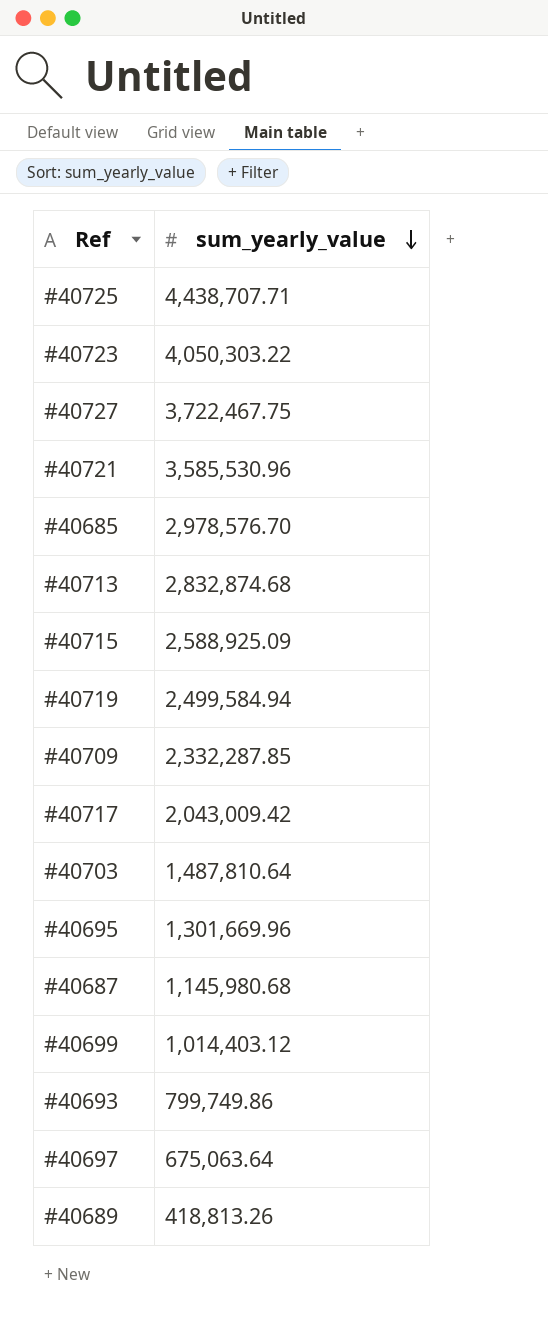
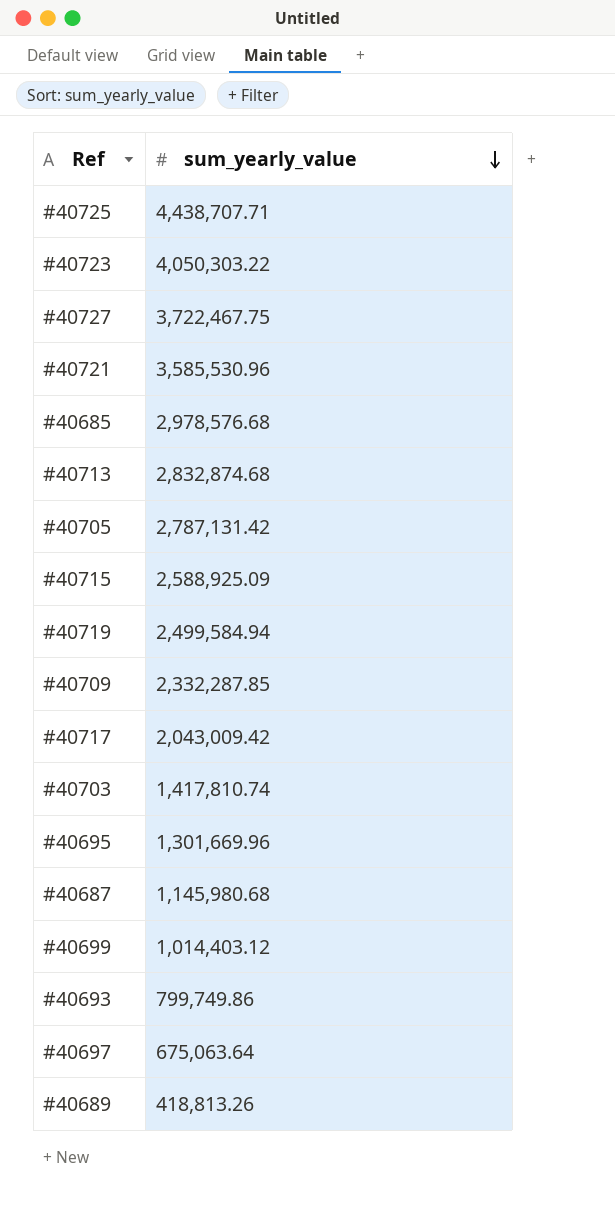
#40685 | sum_yearly_value: 2,978,576.70 -> 2,978,576.68
row #40705: none -> 2,787,131.42
#40703 | sum_yearly_value: 1,487,810.64 -> 1,417,810.74

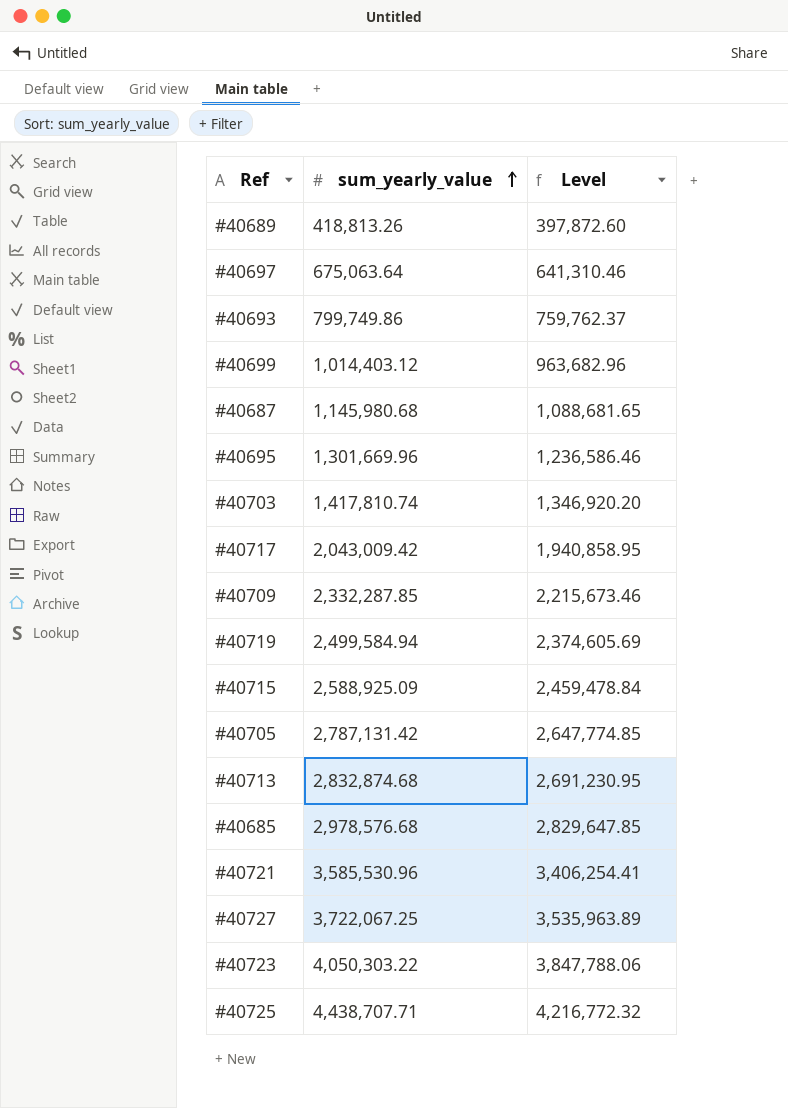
row order: sum_yearly_value descending -> sum_yearly_value ascending
column Level | formula: none -> [sum_yearly_value] * 0.95
#40727 | sum_yearly_value: 3,722,467.75 -> 3,722,067.25

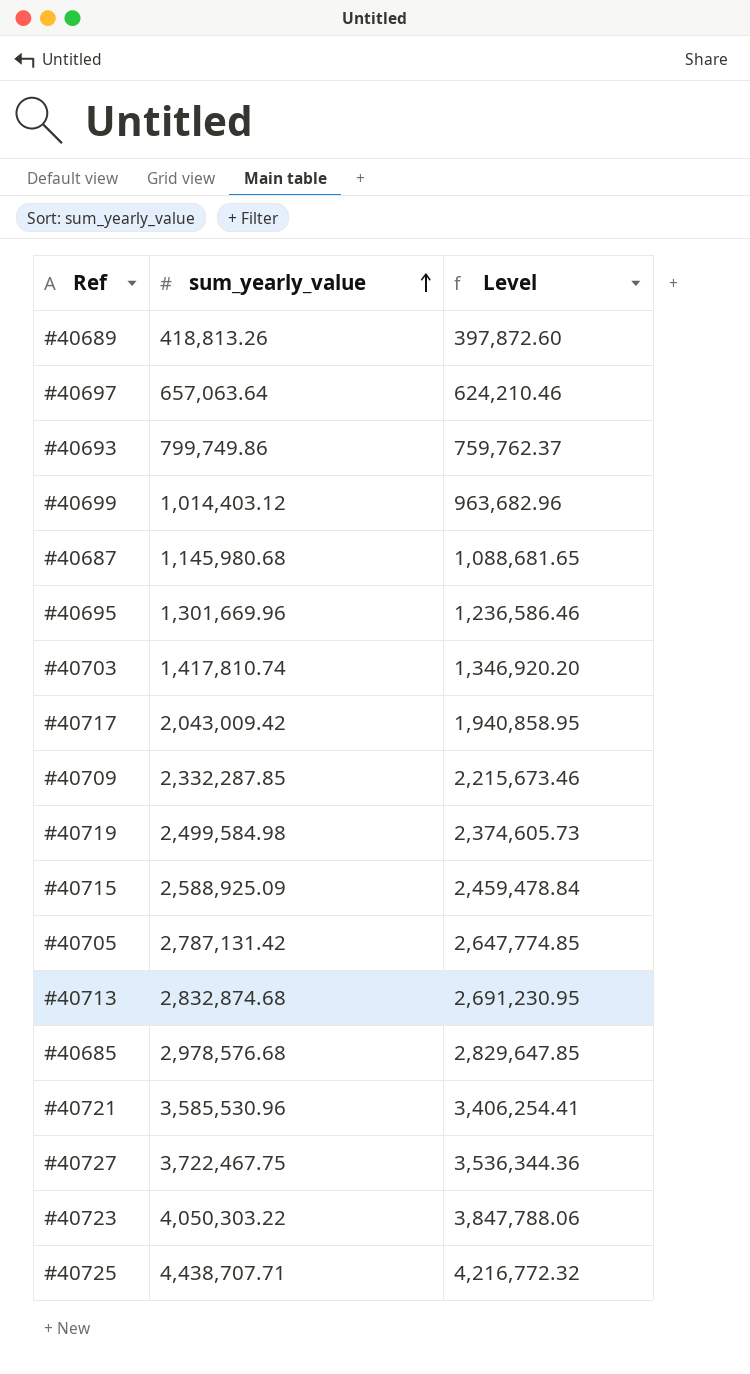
#40697 | sum_yearly_value: 675,063.64 -> 657,063.64
#40697 | Level: 641,310.46 -> 624,210.46
#40719 | sum_yearly_value: 2,499,584.94 -> 2,499,584.98
#40719 | Level: 2,374,605.69 -> 2,374,605.73
#40727 | sum_yearly_value: 3,722,067.25 -> 3,722,467.75
#40727 | Level: 3,535,963.89 -> 3,536,344.36

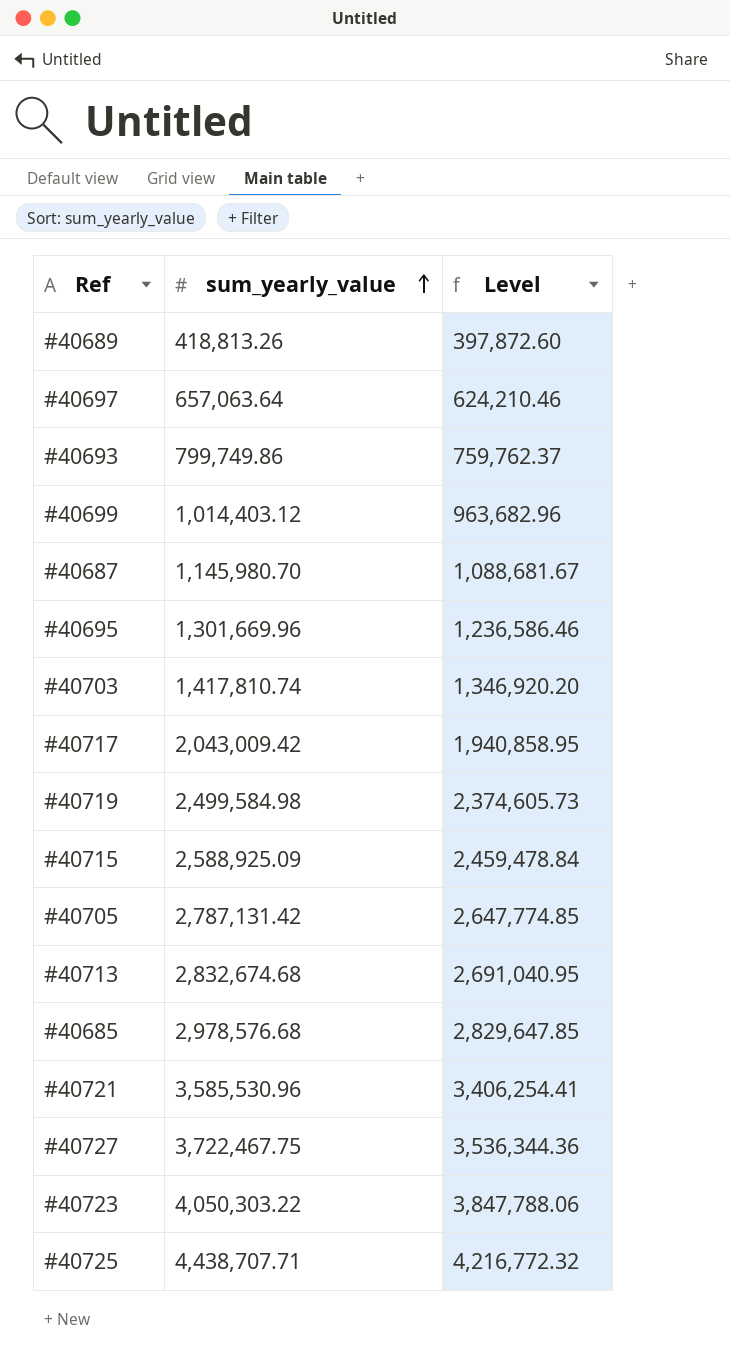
row #40709: 2,332,287.85 | 2,215,673.46 -> none
#40687 | sum_yearly_value: 1,145,980.68 -> 1,145,980.70
#40687 | Level: 1,088,681.65 -> 1,088,681.67
#40713 | sum_yearly_value: 2,832,874.68 -> 2,832,674.68
#40713 | Level: 2,691,230.95 -> 2,691,040.95

